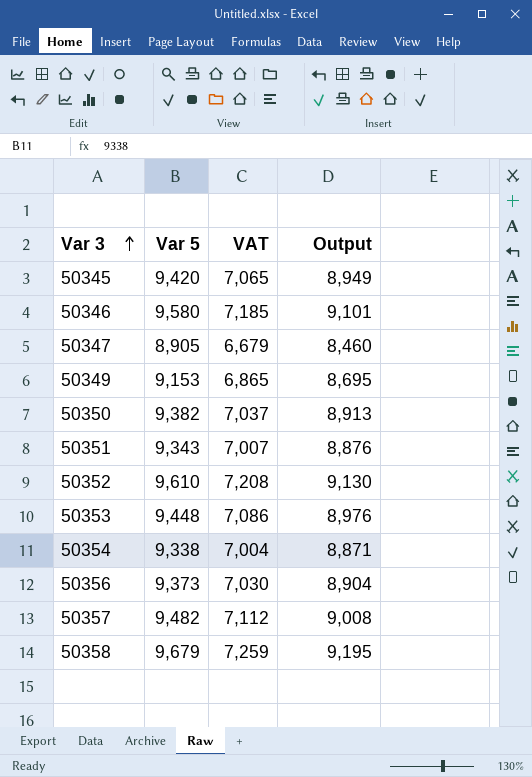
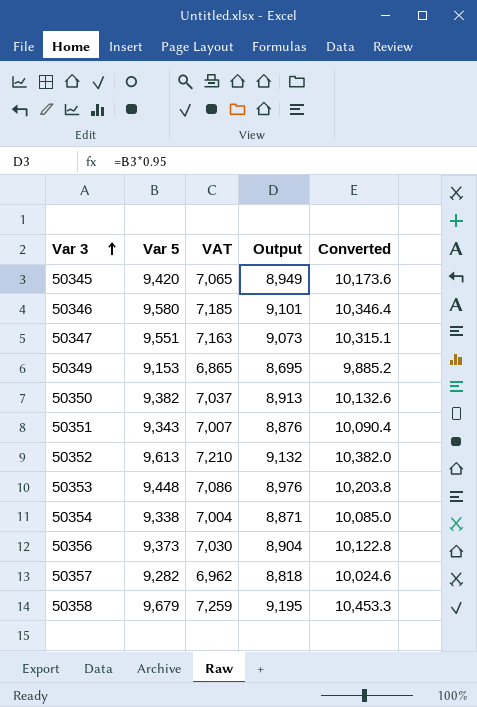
column Converted | formula: none -> [Var 5] * 1.08
50347 | Var 5: 8,905 -> 9,551
50347 | VAT: 6,679 -> 7,163
50347 | Output: 8,460 -> 9,073
50352 | Var 5: 9,610 -> 9,613
50352 | VAT: 7,208 -> 7,210
50352 | Output: 9,130 -> 9,132
50357 | Var 5: 9,482 -> 9,282
50357 | VAT: 7,112 -> 6,962
50357 | Output: 9,008 -> 8,818

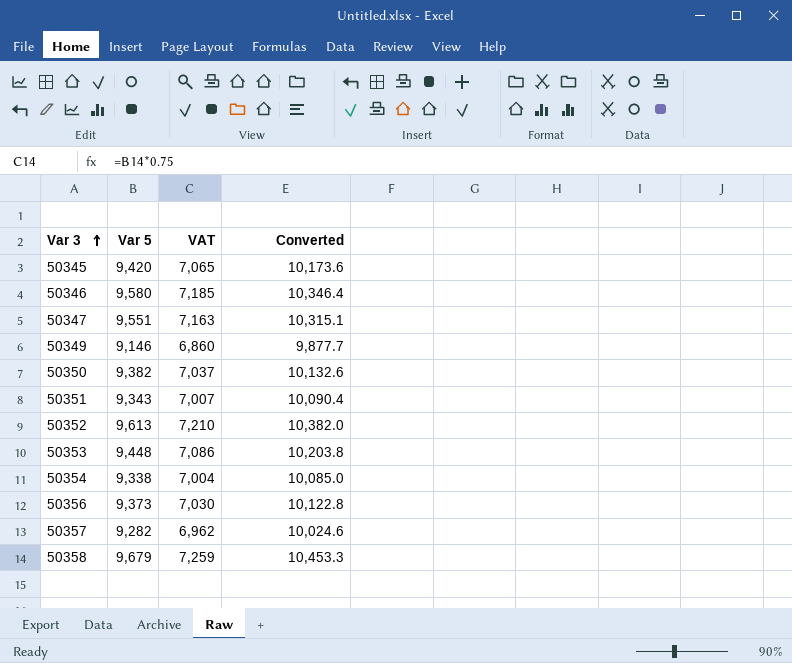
column Output | formula: [Var 5] * 0.95 -> none
50349 | Var 5: 9,153 -> 9,146
50349 | VAT: 6,865 -> 6,860
50349 | Converted: 9,885.2 -> 9,877.7

